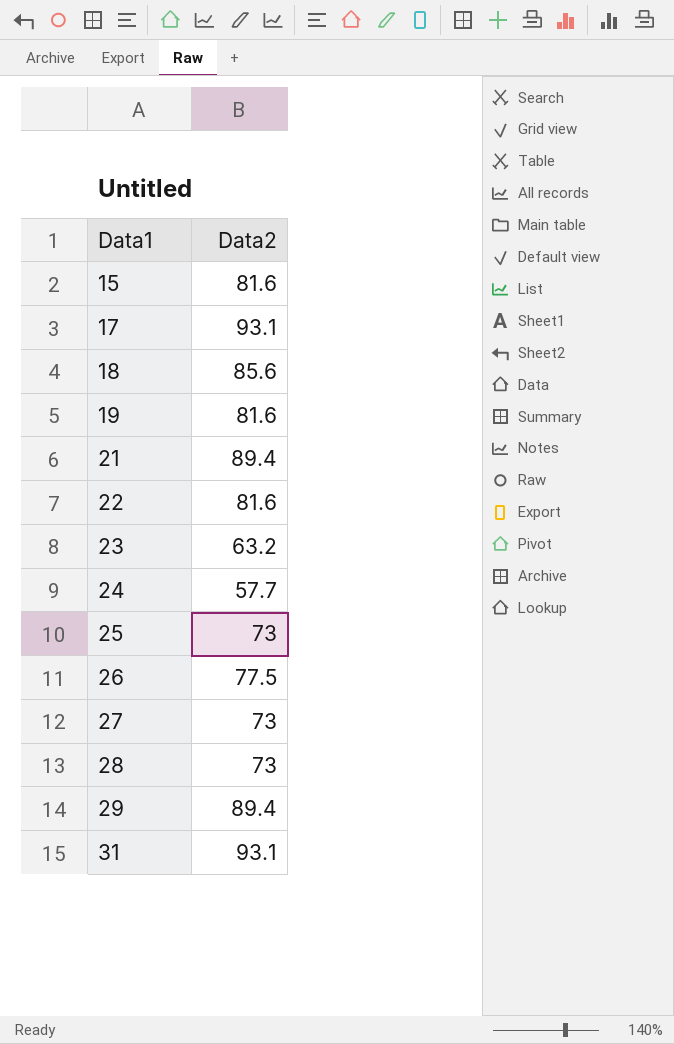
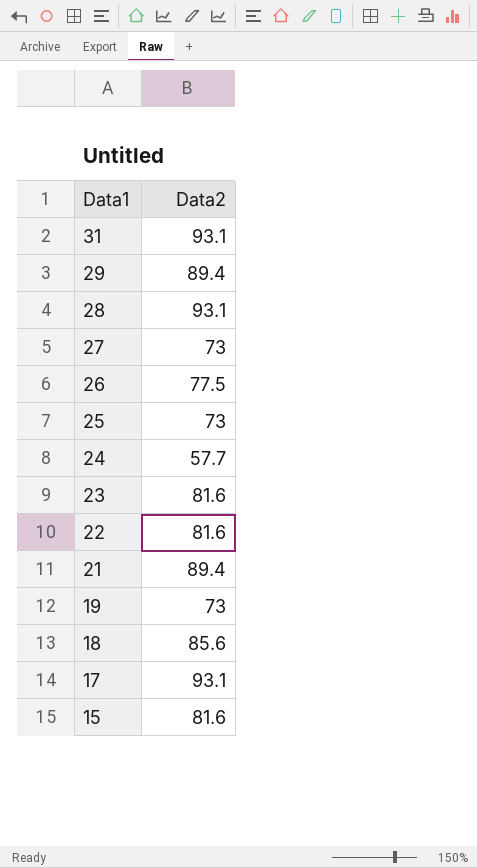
row order: Data1 ascending -> Data1 descending
28 | Data2: 73 -> 93.1
23 | Data2: 63.2 -> 81.6
19 | Data2: 81.6 -> 73

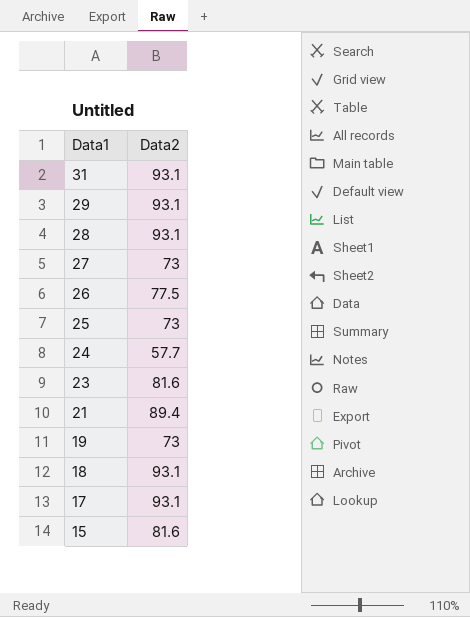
row 22: 81.6 -> none
29 | Data2: 89.4 -> 93.1
18 | Data2: 85.6 -> 93.1

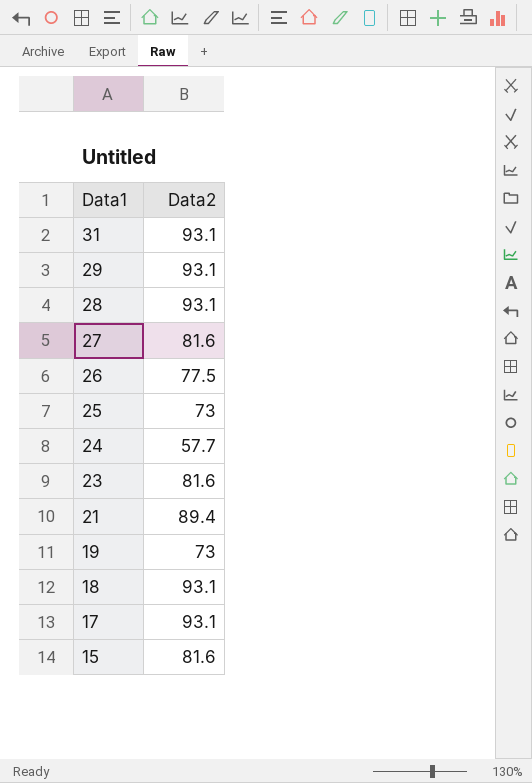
27 | Data2: 73 -> 81.6

